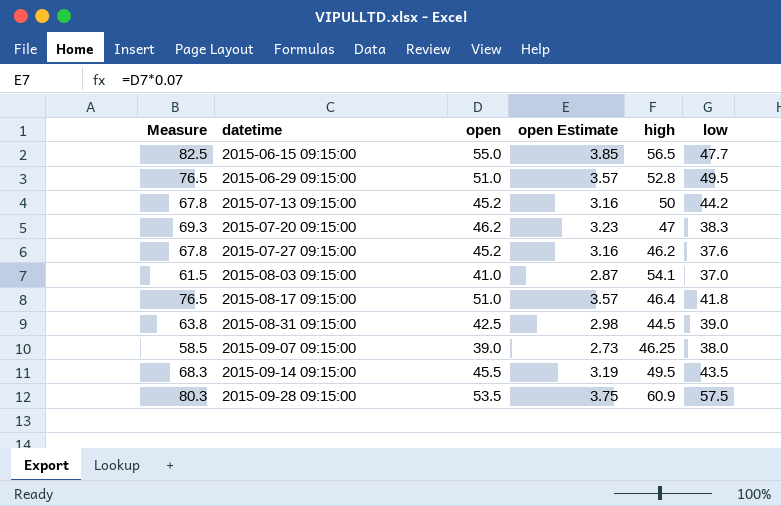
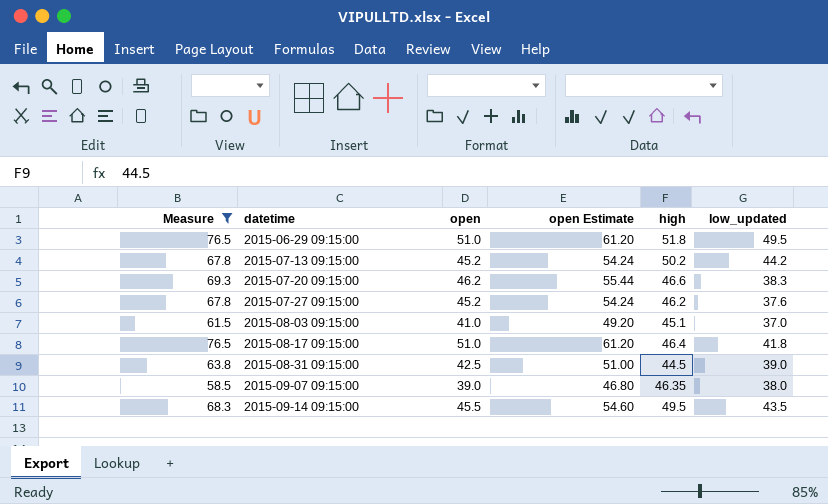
filter: none -> Measure <= 76.5
column open Estimate | formula: [open] * 0.07 -> [open] * 1.2
column name: low -> low_updated
2015-06-29 09:15:00 | high: 52.8 -> 51.8
2015-07-13 09:15:00 | high: 50 -> 50.2
2015-07-20 09:15:00 | high: 47 -> 46.6
2015-08-03 09:15:00 | high: 54.1 -> 45.1
2015-09-07 09:15:00 | high: 46.25 -> 46.35

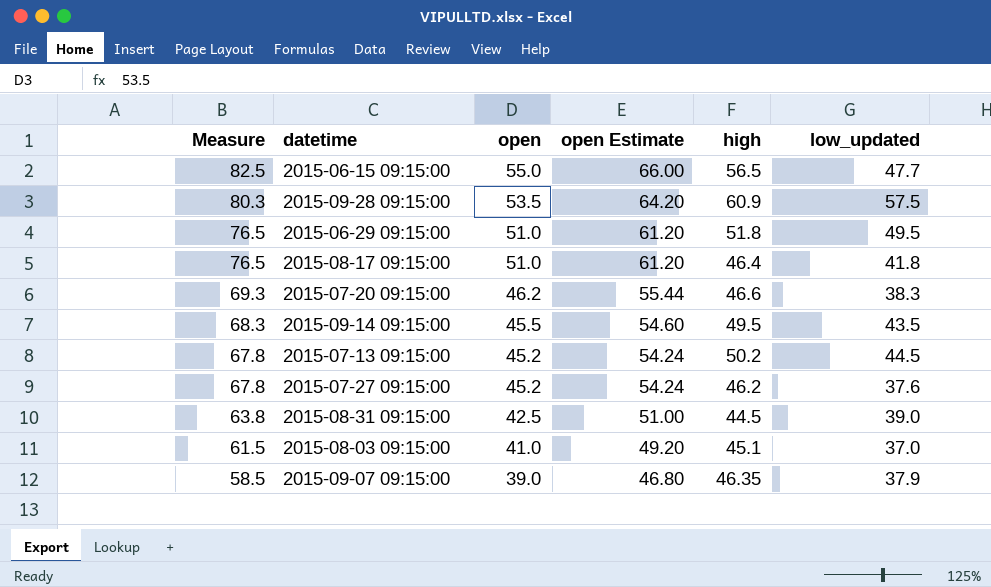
filter: Measure <= 76.5 -> none
row order: datetime ascending -> Measure descending
2015-07-13 09:15:00 | low_updated: 44.2 -> 44.5
2015-09-07 09:15:00 | low_updated: 38.0 -> 37.9

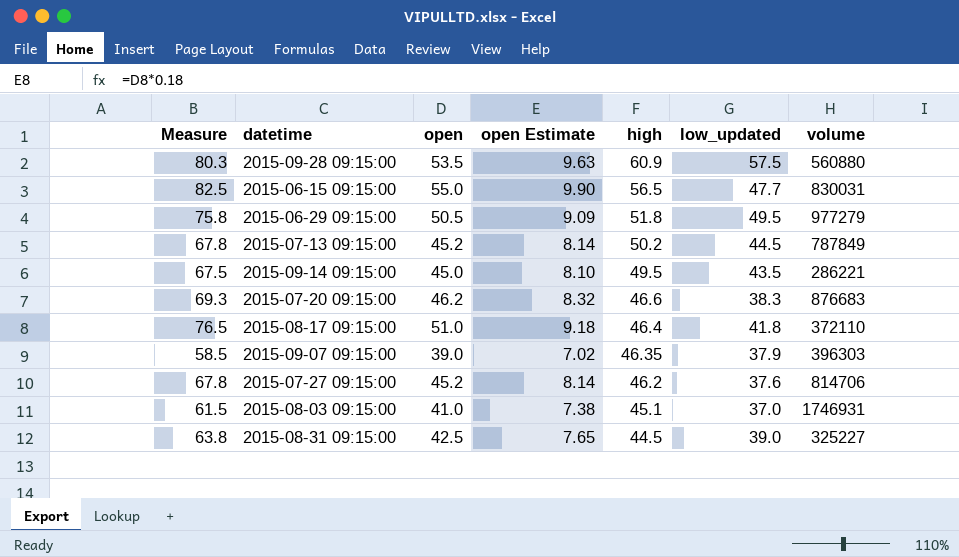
row order: Measure descending -> high descending
column open Estimate | formula: [open] * 1.2 -> [open] * 0.18
column volume | position: none -> 7
2015-06-29 09:15:00 | Measure: 76.5 -> 75.8
2015-06-29 09:15:00 | open: 51.0 -> 50.5
2015-09-14 09:15:00 | Measure: 68.3 -> 67.5
2015-09-14 09:15:00 | open: 45.5 -> 45.0

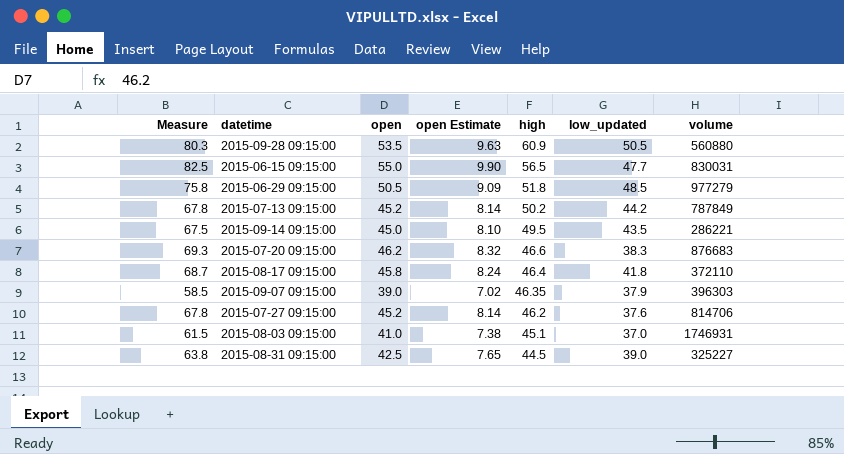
2015-09-28 09:15:00 | low_updated: 57.5 -> 50.5
2015-06-29 09:15:00 | low_updated: 49.5 -> 48.5
2015-07-13 09:15:00 | low_updated: 44.5 -> 44.2
2015-08-17 09:15:00 | Measure: 76.5 -> 68.7
2015-08-17 09:15:00 | open: 51.0 -> 45.8
2015-08-17 09:15:00 | open Estimate: 9.18 -> 8.24

